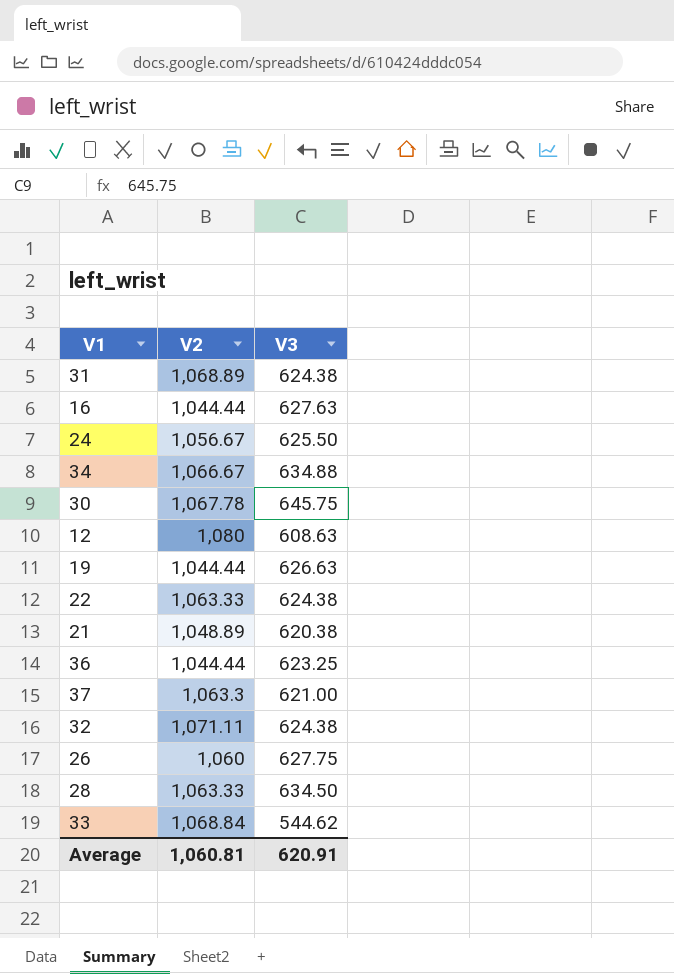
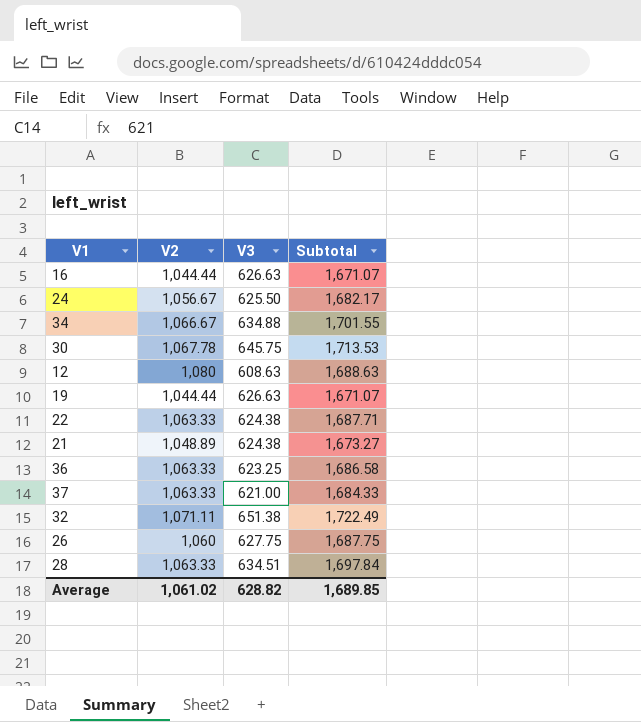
column Subtotal | formula: none -> [V2] + [V3]
row 31: 1,068.89 | 624.38 -> none
row 33: 1,068.84 | 544.62 -> none
16 | V3: 627.63 -> 626.63
21 | V3: 620.38 -> 624.38
36 | V2: 1,044.44 -> 1,063.33
37 | V2: 1,063.3 -> 1,063.33
32 | V3: 624.38 -> 651.38
28 | V3: 634.50 -> 634.51
Average | V2: 1,060.81 -> 1,061.02
Average | V3: 620.91 -> 628.82

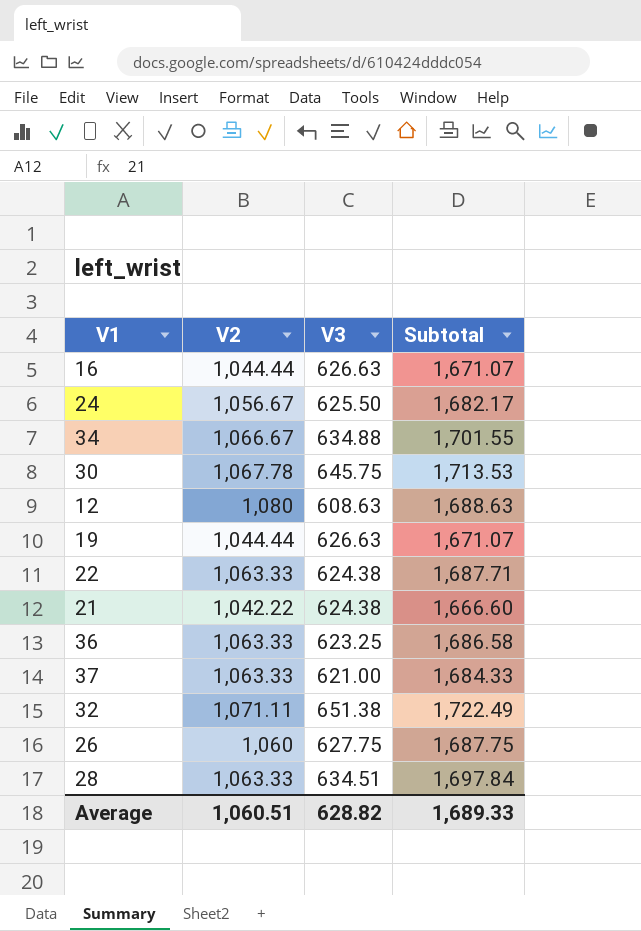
21 | V2: 1,048.89 -> 1,042.22
21 | Subtotal: 1,673.27 -> 1,666.60
Average | V2: 1,061.02 -> 1,060.51
Average | Subtotal: 1,689.85 -> 1,689.33

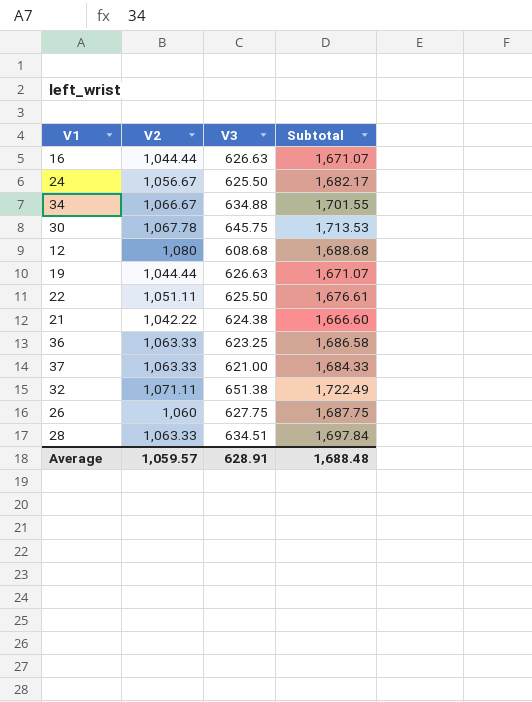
12 | V3: 608.63 -> 608.68
12 | Subtotal: 1,688.63 -> 1,688.68
22 | V2: 1,063.33 -> 1,051.11
22 | V3: 624.38 -> 625.50
22 | Subtotal: 1,687.71 -> 1,676.61
Average | V2: 1,060.51 -> 1,059.57
Average | V3: 628.82 -> 628.91
Average | Subtotal: 1,689.33 -> 1,688.48

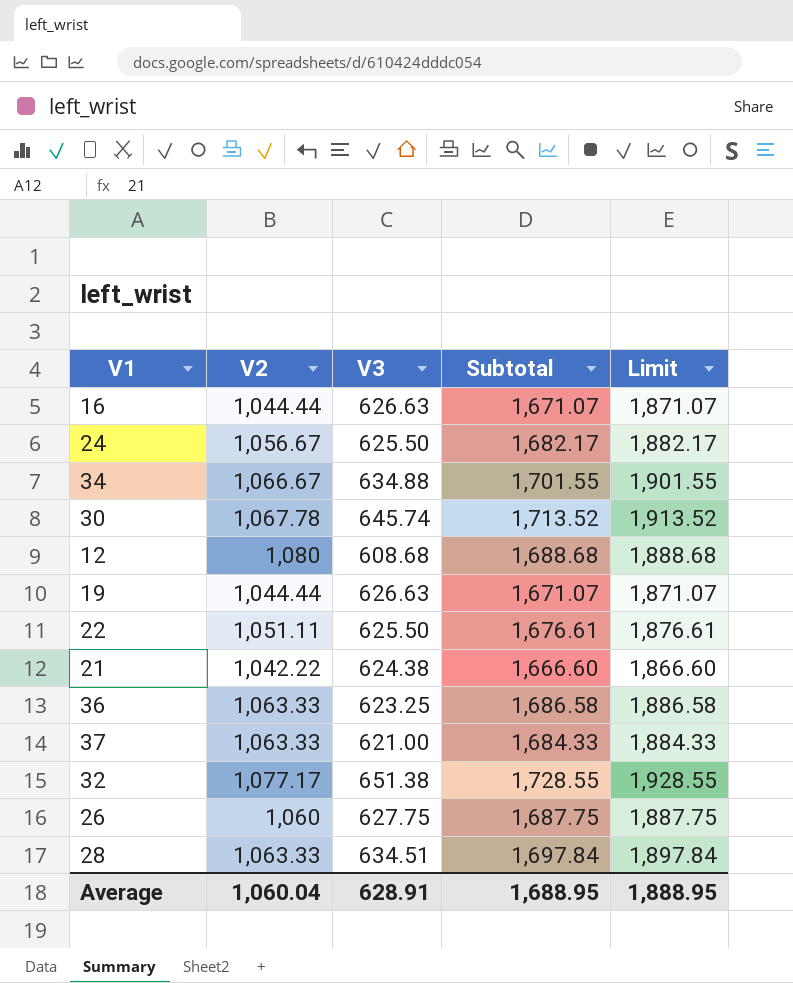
column Limit | formula: none -> [Subtotal] + 200
30 | V3: 645.75 -> 645.74
30 | Subtotal: 1,713.53 -> 1,713.52
32 | V2: 1,071.11 -> 1,077.17
32 | Subtotal: 1,722.49 -> 1,728.55
Average | V2: 1,059.57 -> 1,060.04
Average | Subtotal: 1,688.48 -> 1,688.95

